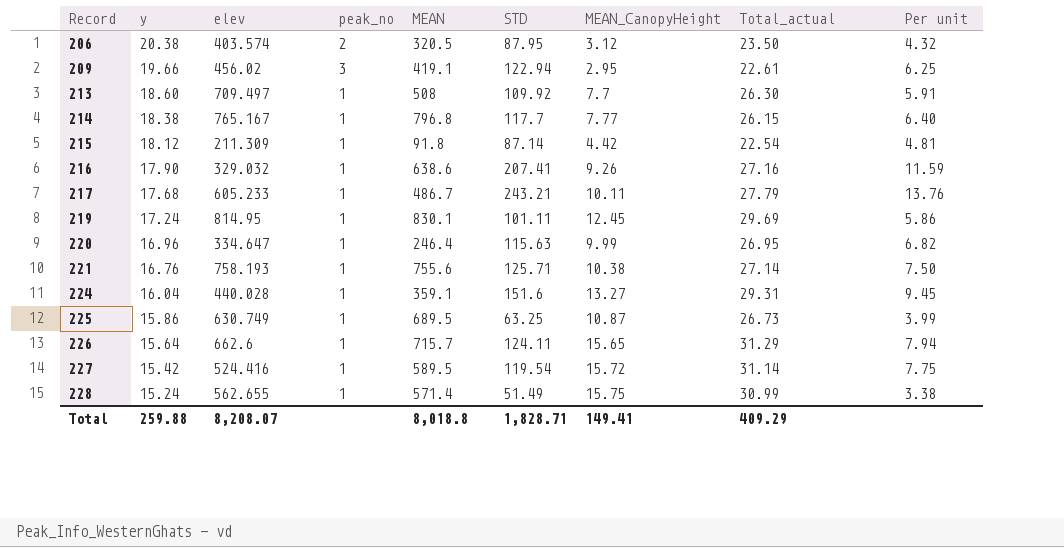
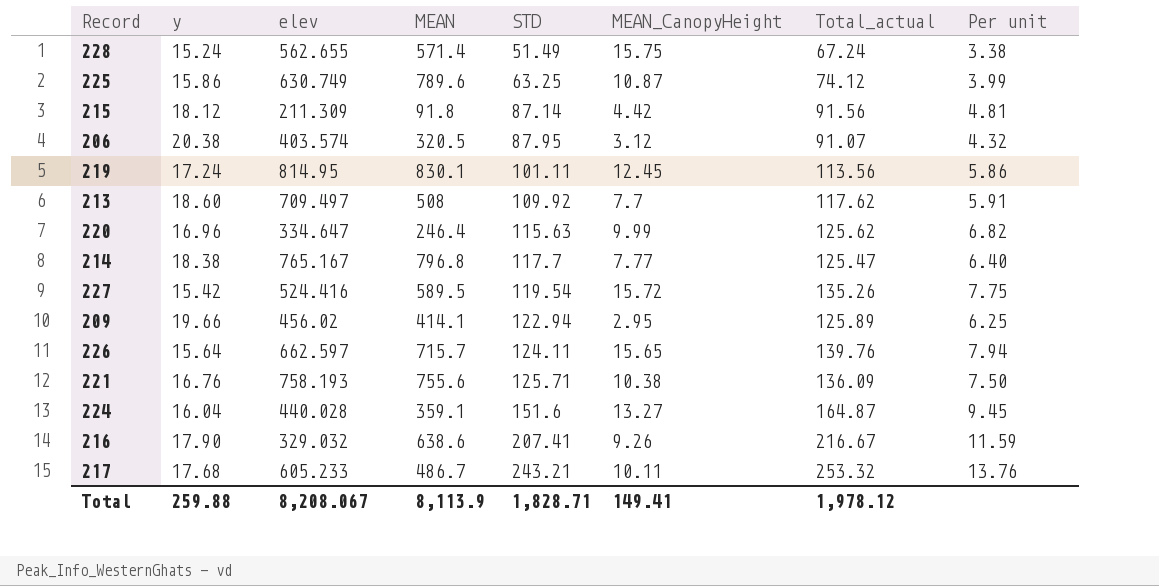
row order: Record ascending -> STD ascending
column peak_no | position: 4 -> none
column Total_actual | formula: [y] + [MEAN_CanopyHeight] -> [STD] + [MEAN_CanopyHeight]
225 | MEAN: 689.5 -> 789.6
209 | MEAN: 419.1 -> 414.1
226 | elev: 662.6 -> 662.597
Total | elev: 8,208.07 -> 8,208.067
Total | MEAN: 8,018.8 -> 8,113.9
Total | Total_actual: 409.29 -> 1,978.12

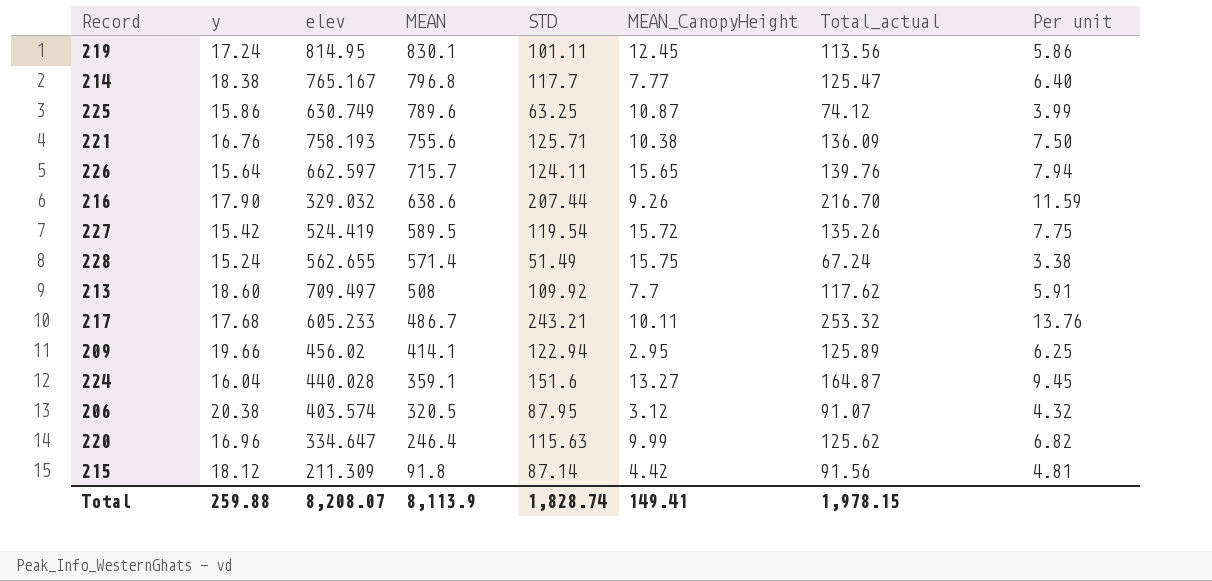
row order: STD ascending -> MEAN descending
216 | STD: 207.41 -> 207.44
216 | Total_actual: 216.67 -> 216.70
227 | elev: 524.416 -> 524.419
Total | elev: 8,208.067 -> 8,208.07
Total | STD: 1,828.71 -> 1,828.74
Total | Total_actual: 1,978.12 -> 1,978.15

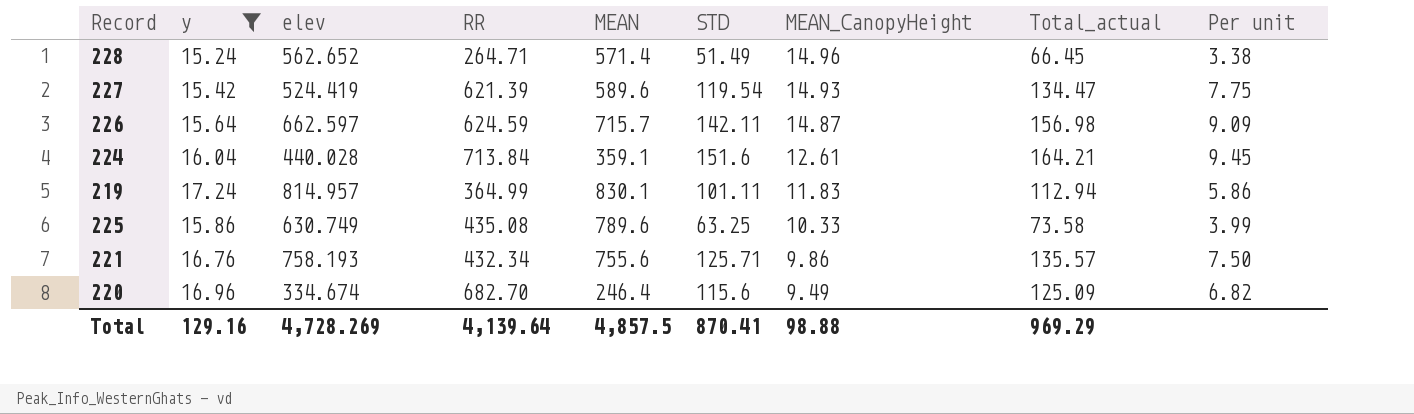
filter: none -> y <= 17.24
row order: MEAN descending -> MEAN_CanopyHeight descending
column RR | position: none -> 4
228 | elev: 562.655 -> 562.652
228 | MEAN_CanopyHeight: 15.75 -> 14.96
228 | Total_actual: 67.24 -> 66.45
227 | MEAN: 589.5 -> 589.6
227 | MEAN_CanopyHeight: 15.72 -> 14.93
227 | Total_actual: 135.26 -> 134.47
226 | STD: 124.11 -> 142.11
226 | MEAN_CanopyHeight: 15.65 -> 14.87
226 | Total_actual: 139.76 -> 156.98
226 | Per unit: 7.94 -> 9.09
224 | MEAN_CanopyHeight: 13.27 -> 12.61
224 | Total_actual: 164.87 -> 164.21
219 | elev: 814.95 -> 814.957
219 | MEAN_CanopyHeight: 12.45 -> 11.83
219 | Total_actual: 113.56 -> 112.94
225 | MEAN_CanopyHeight: 10.87 -> 10.33
225 | Total_actual: 74.12 -> 73.58
221 | MEAN_CanopyHeight: 10.38 -> 9.86
221 | Total_actual: 136.09 -> 135.57
220 | elev: 334.647 -> 334.674
220 | STD: 115.63 -> 115.6
220 | MEAN_CanopyHeight: 9.99 -> 9.49
220 | Total_actual: 125.62 -> 125.09
Total | y: 259.88 -> 129.16
Total | elev: 8,208.07 -> 4,728.269
Total | MEAN: 8,113.9 -> 4,857.5
Total | STD: 1,828.74 -> 870.41
Total | MEAN_CanopyHeight: 149.41 -> 98.88
Total | Total_actual: 1,978.15 -> 969.29

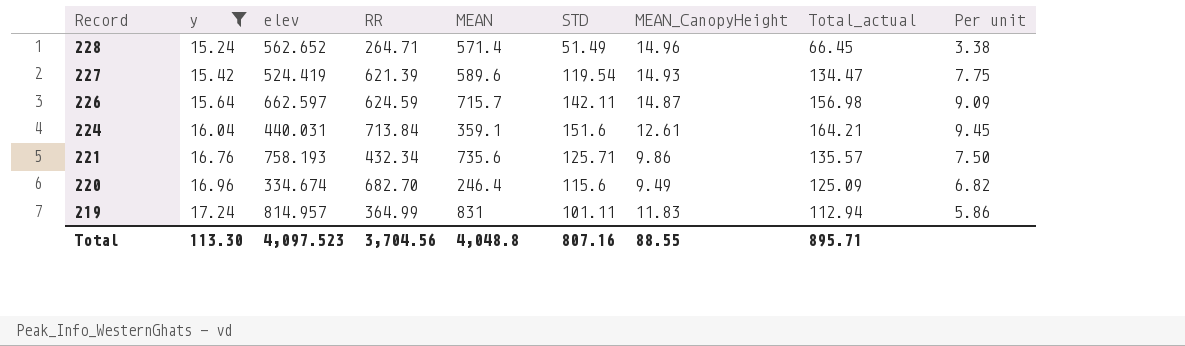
row order: MEAN_CanopyHeight descending -> Record descending
row 225: 15.86 | 630.749 | 435.08 | 789.6 | 63.25 | 10.33 | 73.58 | 3.99 -> none
224 | elev: 440.028 -> 440.031
221 | MEAN: 755.6 -> 735.6
219 | MEAN: 830.1 -> 831
Total | y: 129.16 -> 113.30
Total | elev: 4,728.269 -> 4,097.523
Total | RR: 4,139.64 -> 3,704.56
Total | MEAN: 4,857.5 -> 4,048.8
Total | STD: 870.41 -> 807.16
Total | MEAN_CanopyHeight: 98.88 -> 88.55
Total | Total_actual: 969.29 -> 895.71

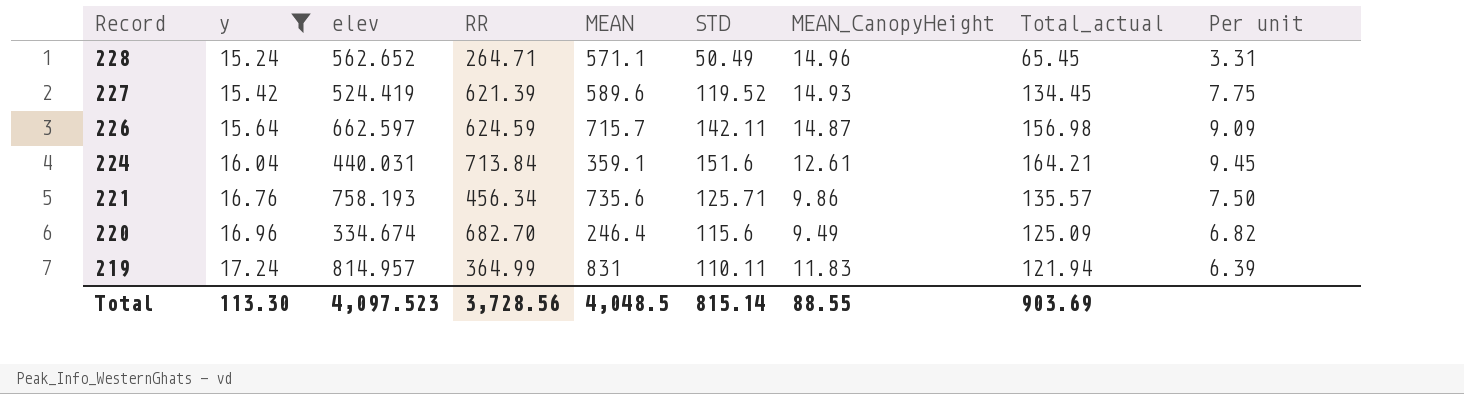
228 | MEAN: 571.4 -> 571.1
228 | STD: 51.49 -> 50.49
228 | Total_actual: 66.45 -> 65.45
228 | Per unit: 3.38 -> 3.31
227 | STD: 119.54 -> 119.52
227 | Total_actual: 134.47 -> 134.45
221 | RR: 432.34 -> 456.34
219 | STD: 101.11 -> 110.11
219 | Total_actual: 112.94 -> 121.94
219 | Per unit: 5.86 -> 6.39
Total | RR: 3,704.56 -> 3,728.56
Total | MEAN: 4,048.8 -> 4,048.5
Total | STD: 807.16 -> 815.14
Total | Total_actual: 895.71 -> 903.69

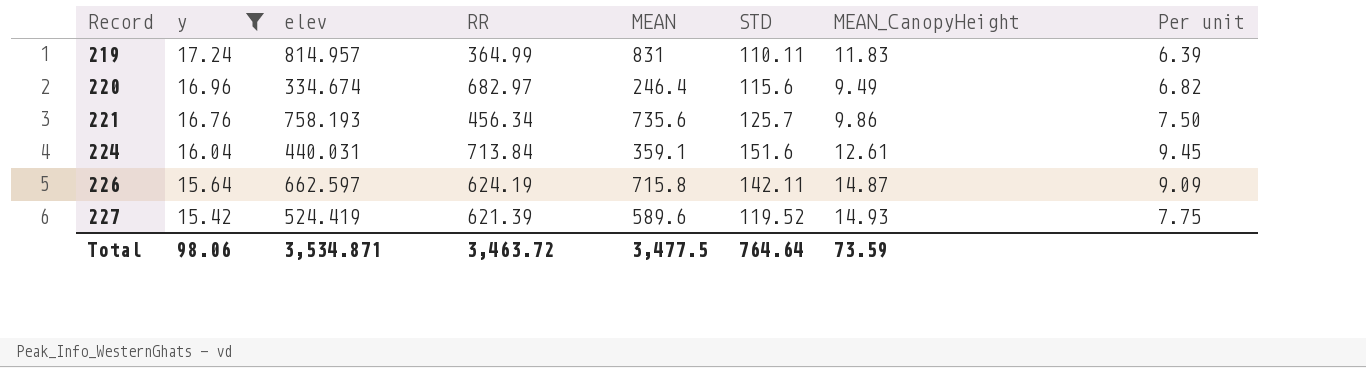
row order: Record descending -> Record ascending
column Total_actual | formula: [STD] + [MEAN_CanopyHeight] -> none
row 228: 15.24 | 562.652 | 264.71 | 571.1 | 50.49 | 14.96 | 65.45 | 3.31 -> none
220 | RR: 682.70 -> 682.97
221 | STD: 125.71 -> 125.7
226 | RR: 624.59 -> 624.19
226 | MEAN: 715.7 -> 715.8
Total | y: 113.30 -> 98.06
Total | elev: 4,097.523 -> 3,534.871
Total | RR: 3,728.56 -> 3,463.72
Total | MEAN: 4,048.5 -> 3,477.5
Total | STD: 815.14 -> 764.64
Total | MEAN_CanopyHeight: 88.55 -> 73.59

